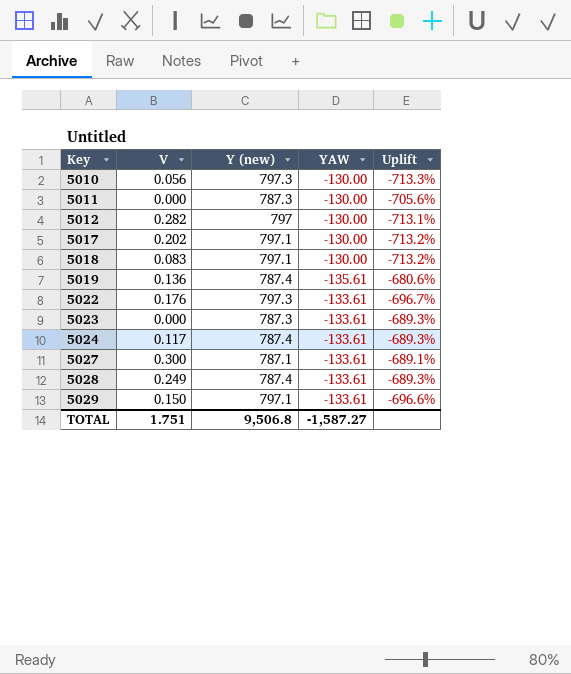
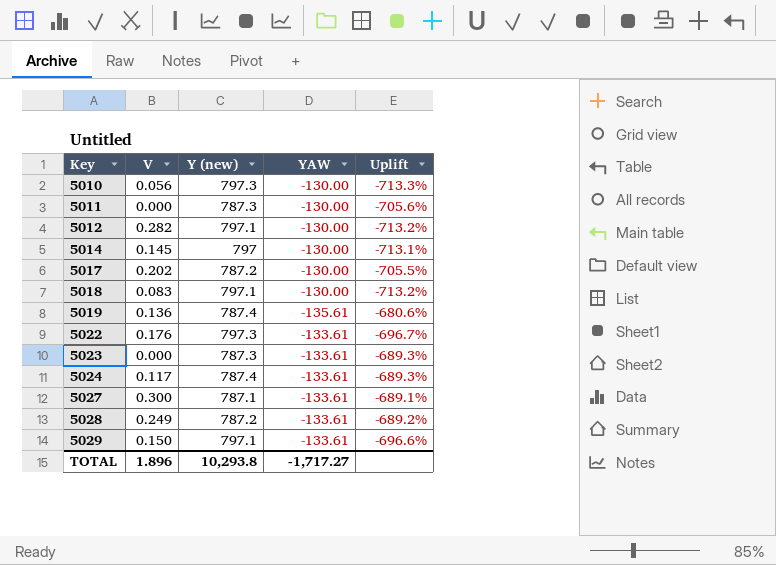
5012 | Y (new): 797 -> 797.1
5012 | Uplift: -713.1% -> -713.2%
row 5014: none -> 0.145 | 797 | -130.00 | -713.1%
5017 | Y (new): 797.1 -> 787.2
5017 | Uplift: -713.2% -> -705.5%
5028 | Y (new): 787.4 -> 787.2
5028 | Uplift: -689.3% -> -689.2%
TOTAL | V: 1.751 -> 1.896
TOTAL | Y (new): 9,506.8 -> 10,293.8
TOTAL | YAW: -1,587.27 -> -1,717.27

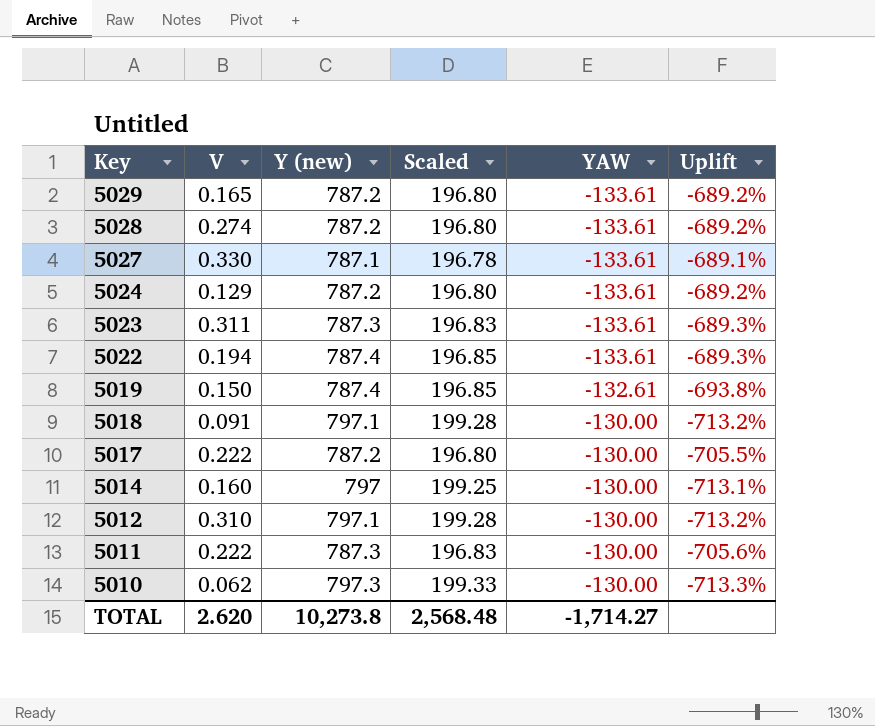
row order: Key ascending -> Key descending
column Scaled | formula: none -> [Y (new)] * 0.25
5029 | V: 0.150 -> 0.165
5029 | Y (new): 797.1 -> 787.2
5029 | Uplift: -696.6% -> -689.2%
5028 | V: 0.249 -> 0.274
5027 | V: 0.300 -> 0.330
5024 | V: 0.117 -> 0.129
5024 | Y (new): 787.4 -> 787.2
5024 | Uplift: -689.3% -> -689.2%
5023 | V: 0.000 -> 0.311
5022 | V: 0.176 -> 0.194
5022 | Y (new): 797.3 -> 787.4
5022 | Uplift: -696.7% -> -689.3%
5019 | V: 0.136 -> 0.150
5019 | YAW: -135.61 -> -132.61
5019 | Uplift: -680.6% -> -693.8%
5018 | V: 0.083 -> 0.091
5017 | V: 0.202 -> 0.222
5014 | V: 0.145 -> 0.160
5012 | V: 0.282 -> 0.310
5011 | V: 0.000 -> 0.222
5010 | V: 0.056 -> 0.062
TOTAL | V: 1.896 -> 2.620
TOTAL | Y (new): 10,293.8 -> 10,273.8
TOTAL | YAW: -1,717.27 -> -1,714.27

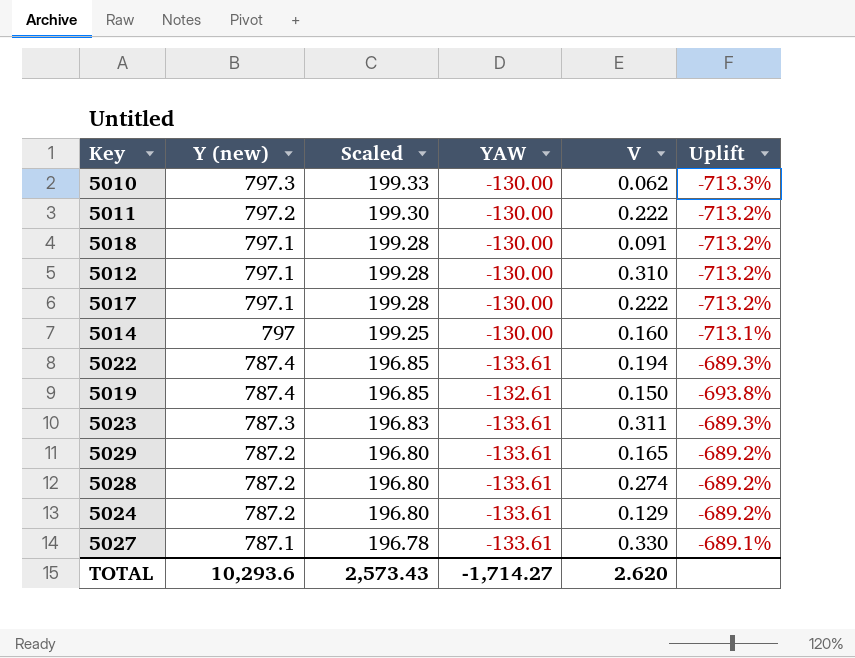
row order: Key descending -> Y (new) descending
column V | position: 2 -> 5
5011 | Y (new): 787.3 -> 797.2
5011 | Scaled: 196.83 -> 199.30
5011 | Uplift: -705.6% -> -713.2%
5017 | Y (new): 787.2 -> 797.1
5017 | Scaled: 196.80 -> 199.28
5017 | Uplift: -705.5% -> -713.2%
TOTAL | Y (new): 10,273.8 -> 10,293.6
TOTAL | Scaled: 2,568.48 -> 2,573.43

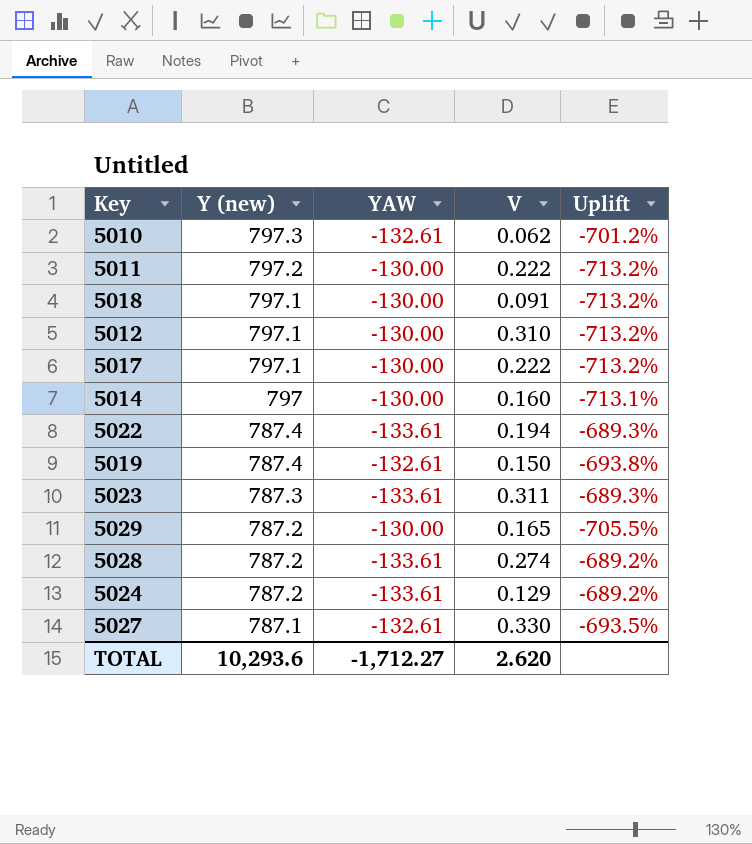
column Scaled | formula: [Y (new)] * 0.25 -> none
5010 | YAW: -130.00 -> -132.61
5010 | Uplift: -713.3% -> -701.2%
5029 | YAW: -133.61 -> -130.00
5029 | Uplift: -689.2% -> -705.5%
5027 | YAW: -133.61 -> -132.61
5027 | Uplift: -689.1% -> -693.5%
TOTAL | YAW: -1,714.27 -> -1,712.27

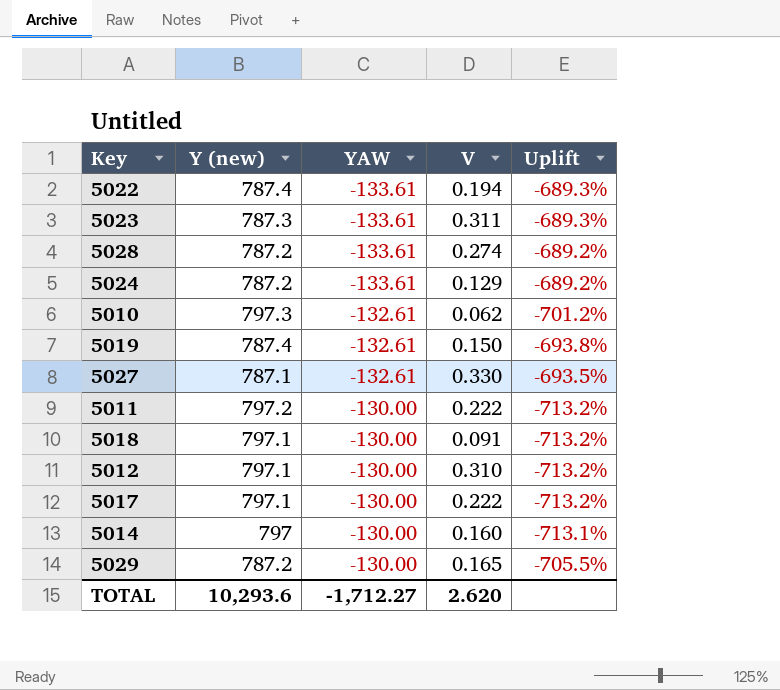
row order: Y (new) descending -> YAW ascending

